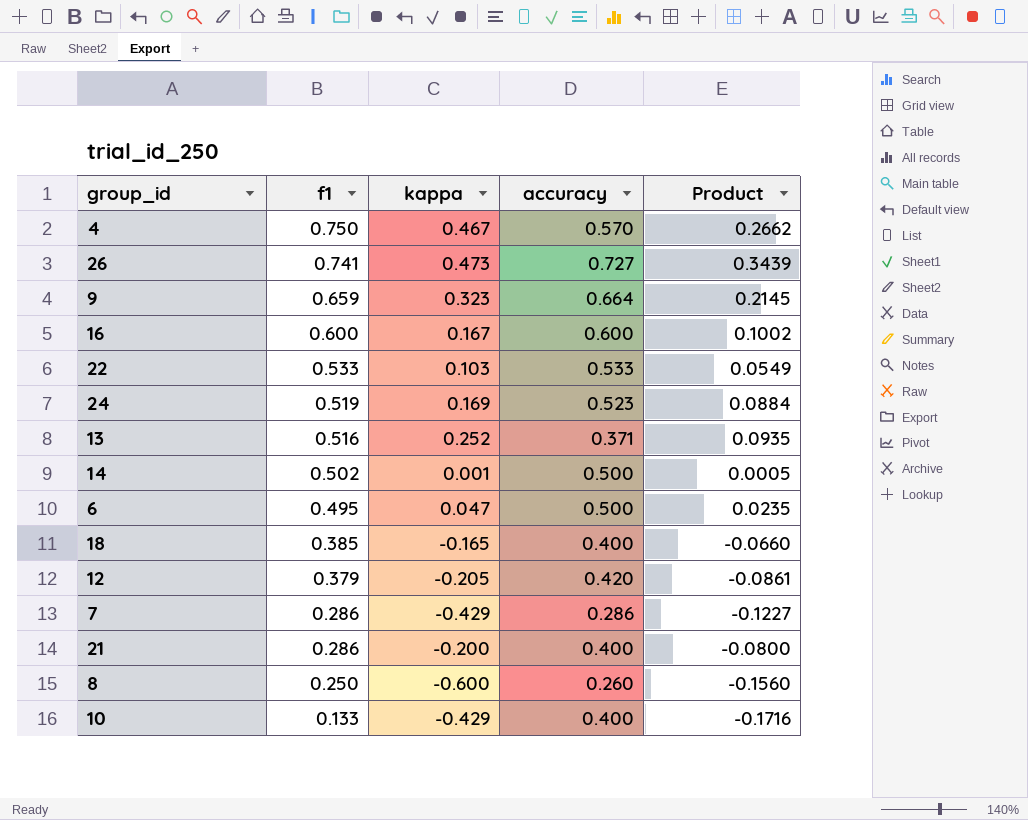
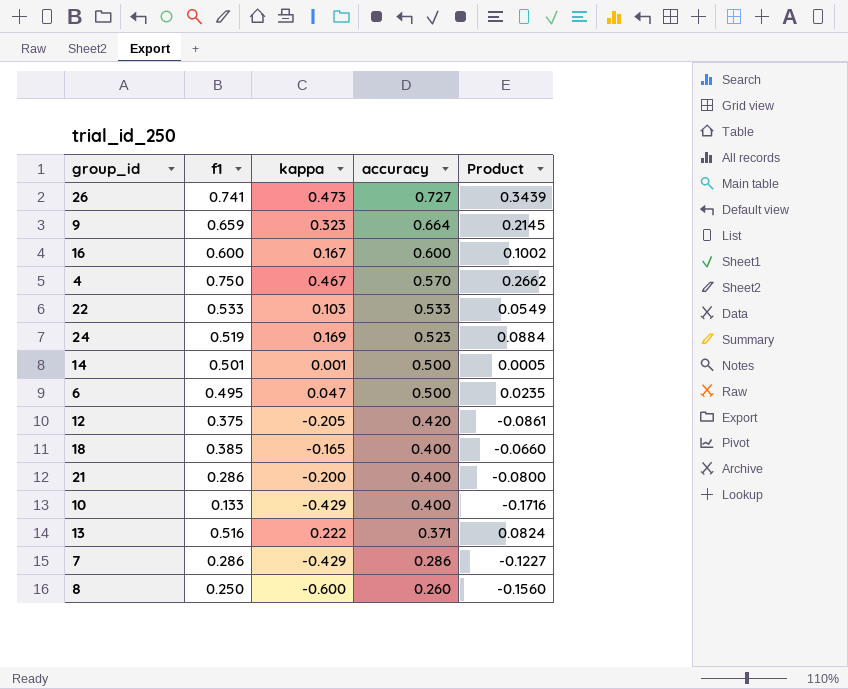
row order: f1 descending -> accuracy descending
14 | f1: 0.502 -> 0.501
12 | f1: 0.379 -> 0.375
13 | kappa: 0.252 -> 0.222
13 | Product: 0.0935 -> 0.0824

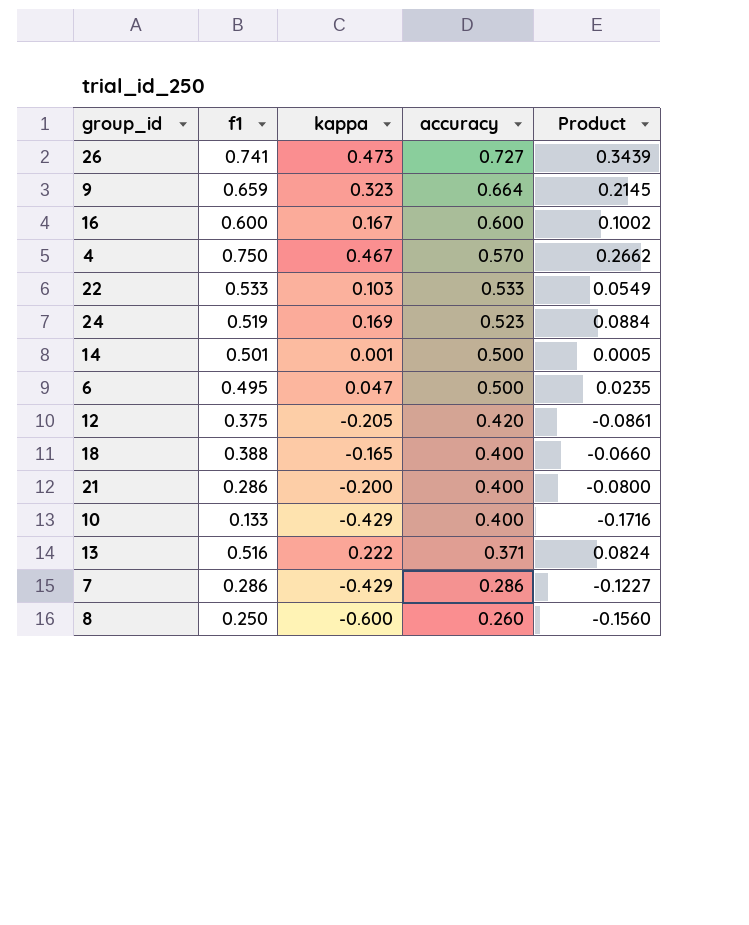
18 | f1: 0.385 -> 0.388

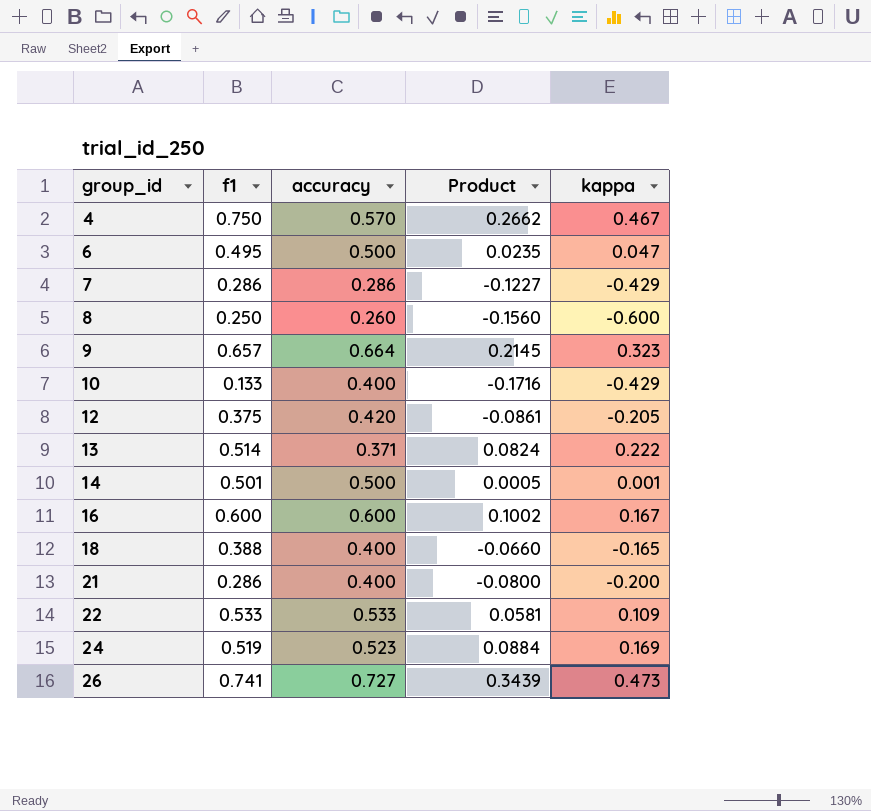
row order: accuracy descending -> group_id ascending
column kappa | position: 3 -> 5
9 | f1: 0.659 -> 0.657
13 | f1: 0.516 -> 0.514
22 | Product: 0.0549 -> 0.0581
22 | kappa: 0.103 -> 0.109

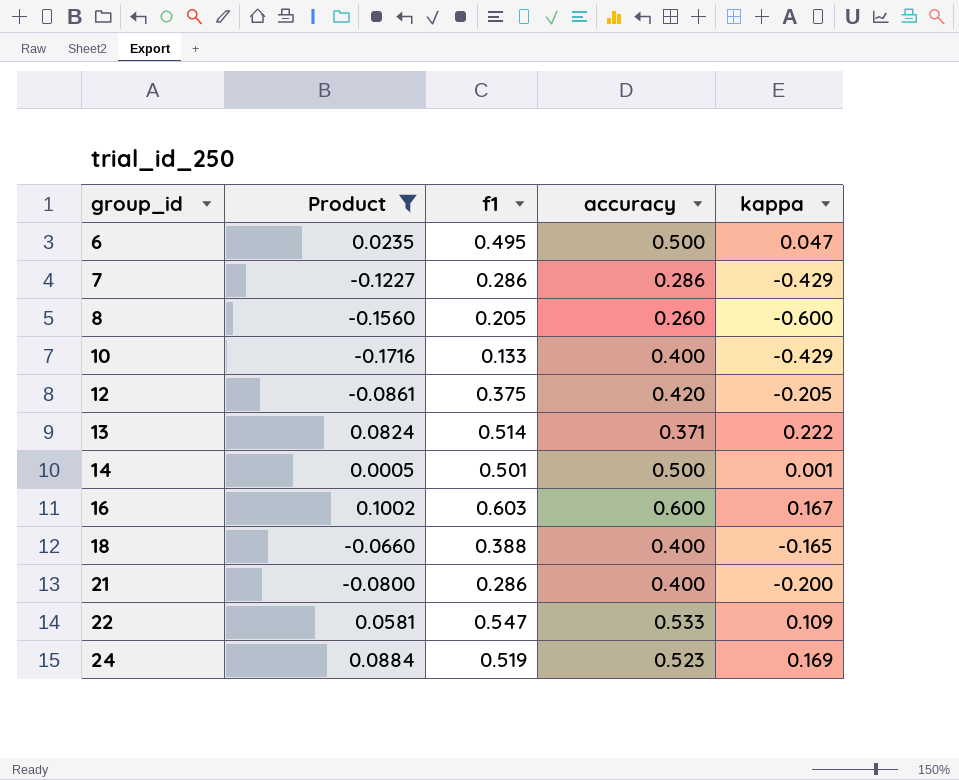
filter: none -> Product <= 0.1002
column Product | position: 4 -> 2
8 | f1: 0.250 -> 0.205
16 | f1: 0.600 -> 0.603
22 | f1: 0.533 -> 0.547

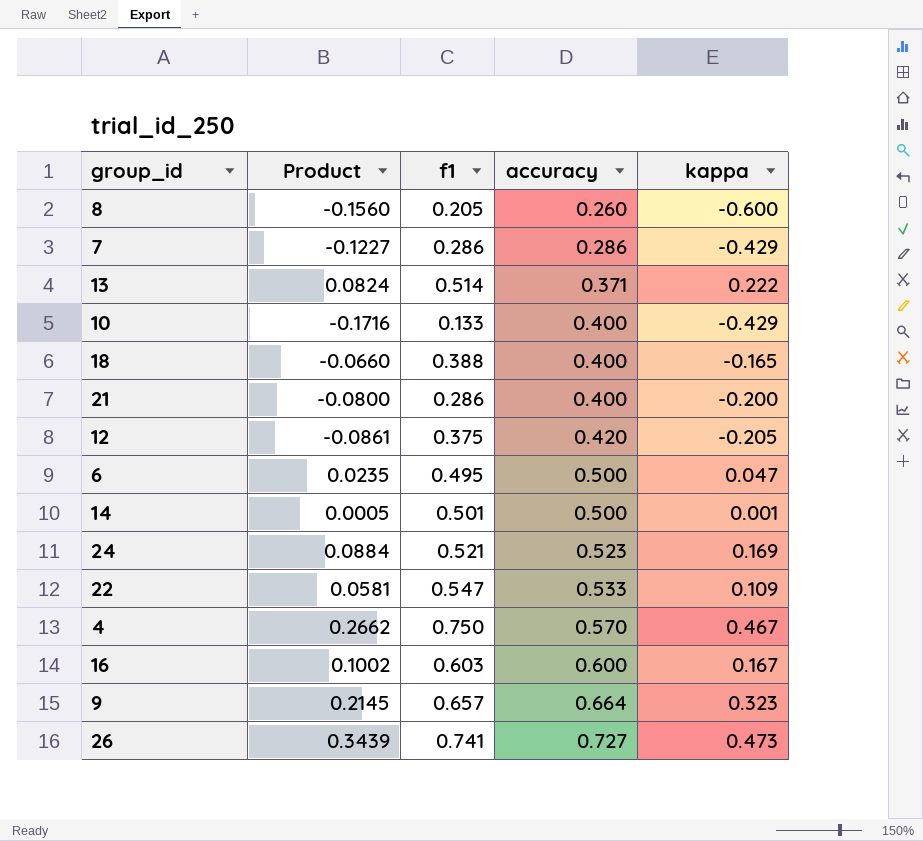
filter: Product <= 0.1002 -> none
row order: group_id ascending -> accuracy ascending
24 | f1: 0.519 -> 0.521

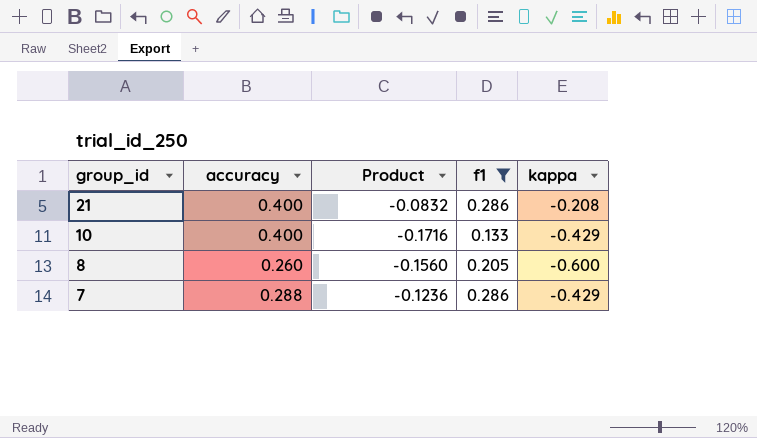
filter: none -> f1 <= 0.286
row order: accuracy ascending -> group_id descending
column accuracy | position: 4 -> 2
21 | Product: -0.0800 -> -0.0832
21 | kappa: -0.200 -> -0.208
7 | accuracy: 0.286 -> 0.288
7 | Product: -0.1227 -> -0.1236

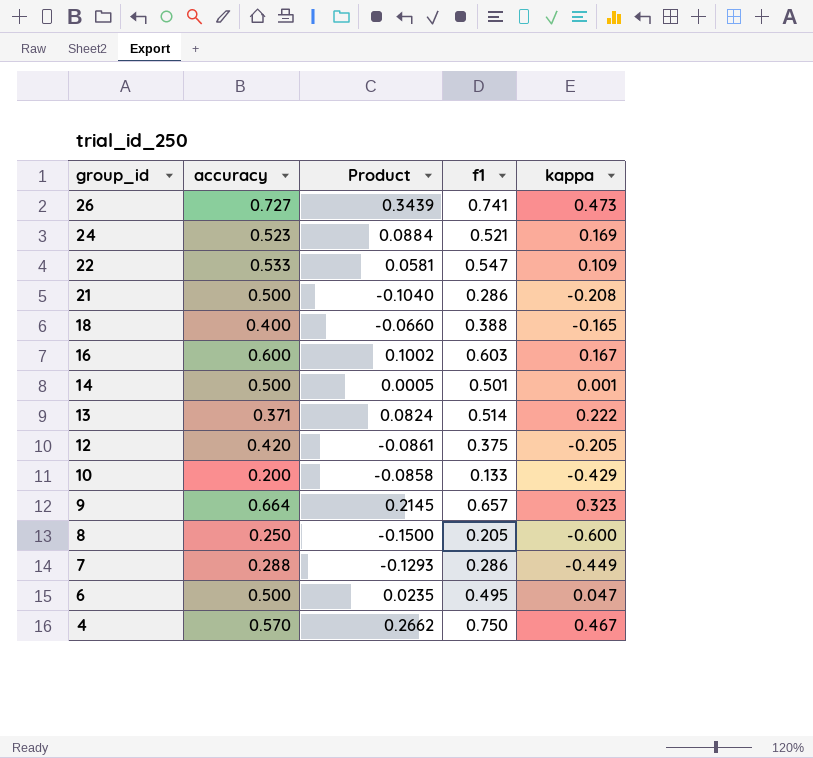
filter: f1 <= 0.286 -> none
21 | accuracy: 0.400 -> 0.500
21 | Product: -0.0832 -> -0.1040
10 | accuracy: 0.400 -> 0.200
10 | Product: -0.1716 -> -0.0858
8 | accuracy: 0.260 -> 0.250
8 | Product: -0.1560 -> -0.1500
7 | Product: -0.1236 -> -0.1293
7 | kappa: -0.429 -> -0.449

